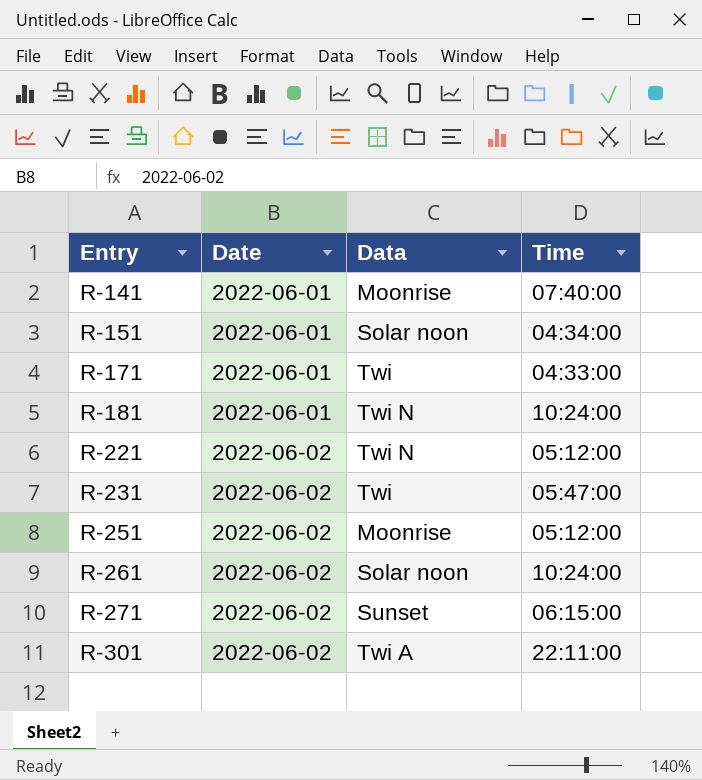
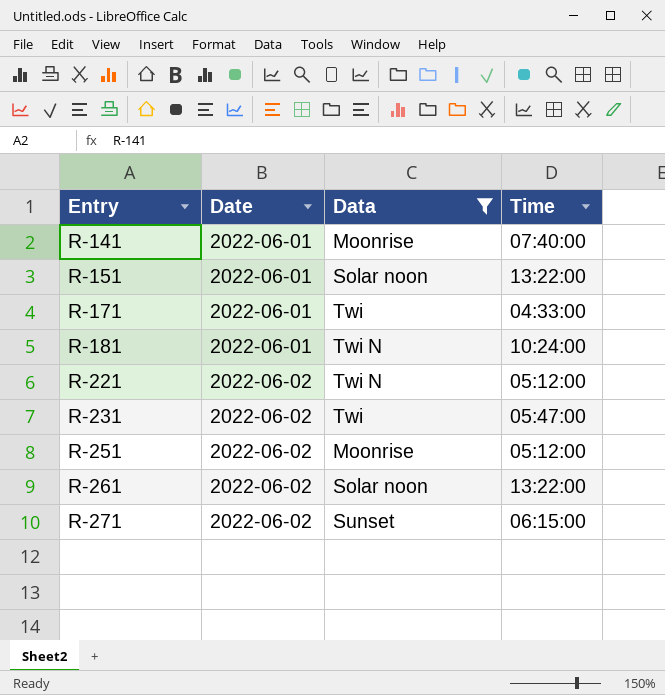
filter: none -> Data != Twi A
R-151 | Time: 04:34:00 -> 13:22:00
R-261 | Time: 10:24:00 -> 13:22:00

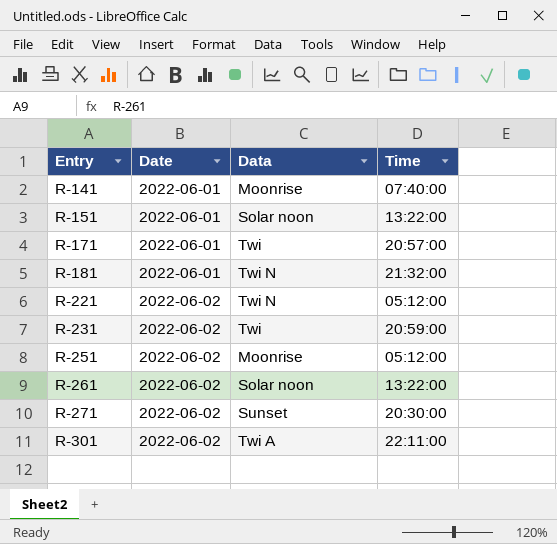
filter: Data != Twi A -> none
R-171 | Time: 04:33:00 -> 20:57:00
R-181 | Time: 10:24:00 -> 21:32:00
R-231 | Time: 05:47:00 -> 20:59:00
R-271 | Time: 06:15:00 -> 20:30:00

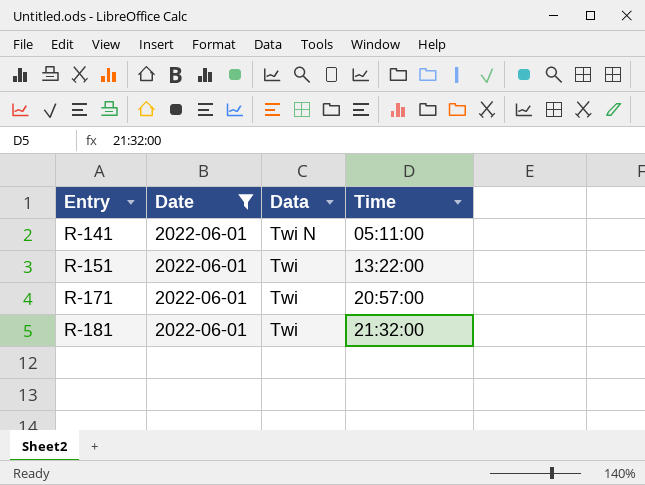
filter: none -> Date = 2022-06-01
R-141 | Data: Moonrise -> Twi N
R-141 | Time: 07:40:00 -> 05:11:00
R-151 | Data: Solar noon -> Twi
R-181 | Data: Twi N -> Twi

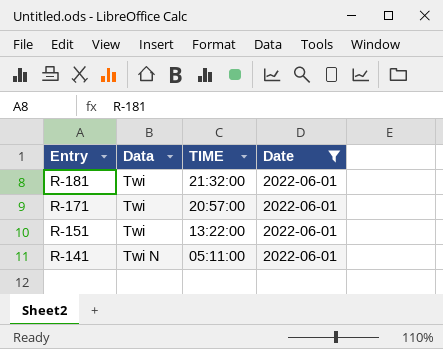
row order: Entry ascending -> Entry descending
column name: Time -> TIME
column Date | position: 2 -> 4

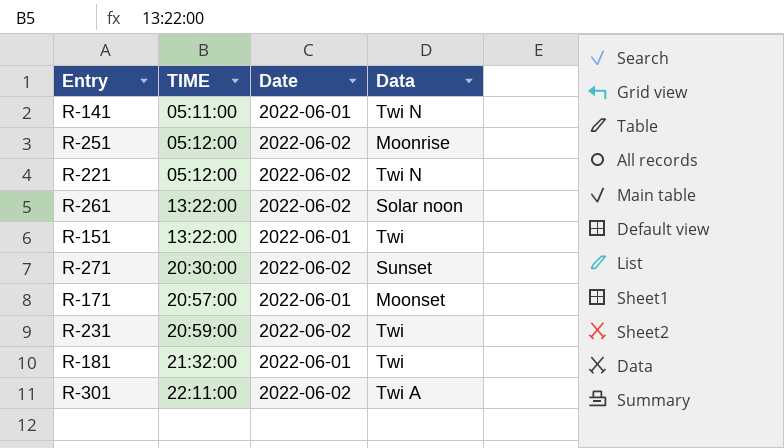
filter: Date = 2022-06-01 -> none
row order: Entry descending -> TIME ascending
column Data | position: 2 -> 4
R-171 | Data: Twi -> Moonset

